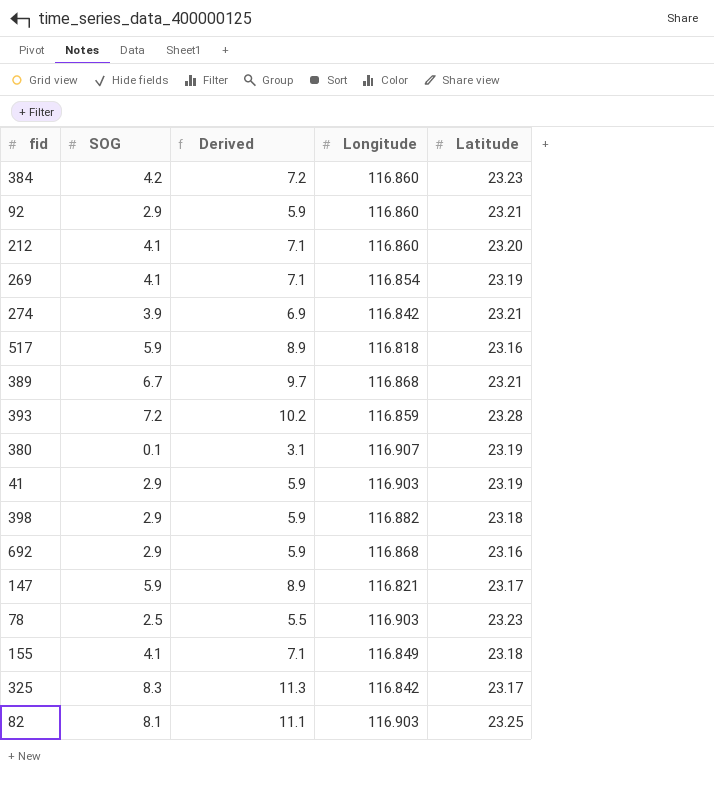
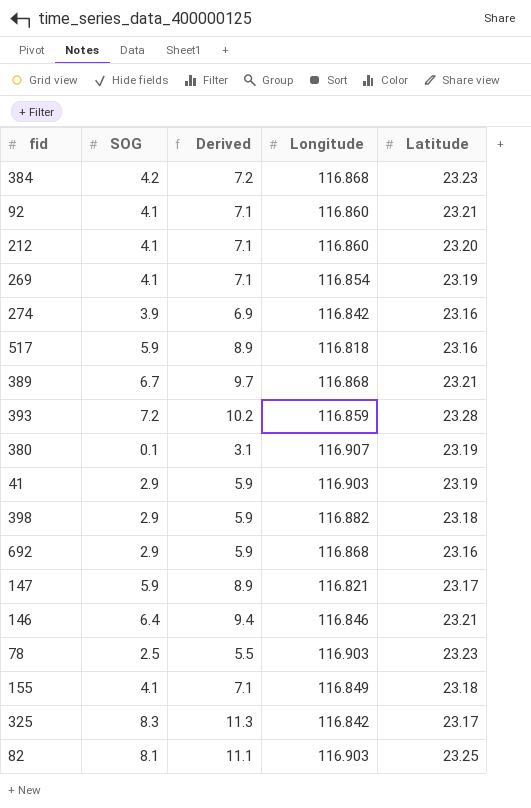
384 | Longitude: 116.860 -> 116.868
92 | SOG: 2.9 -> 4.1
92 | Derived: 5.9 -> 7.1
274 | Latitude: 23.21 -> 23.16
row 146: none -> 6.4 | 9.4 | 116.846 | 23.21

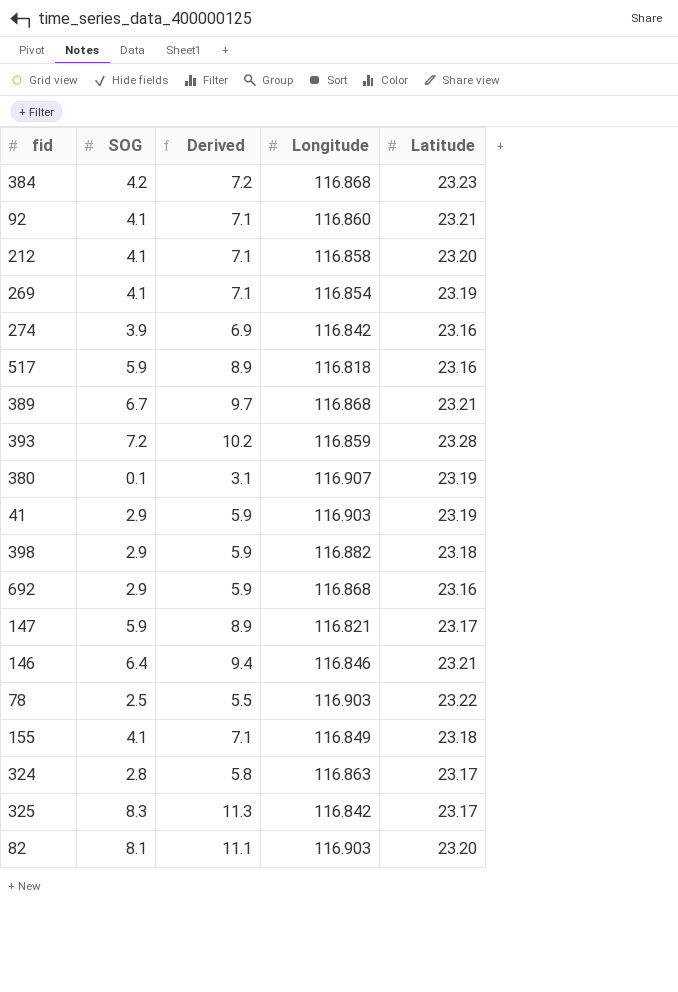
212 | Longitude: 116.860 -> 116.858
78 | Latitude: 23.23 -> 23.22
row 324: none -> 2.8 | 5.8 | 116.863 | 23.17
82 | Latitude: 23.25 -> 23.20

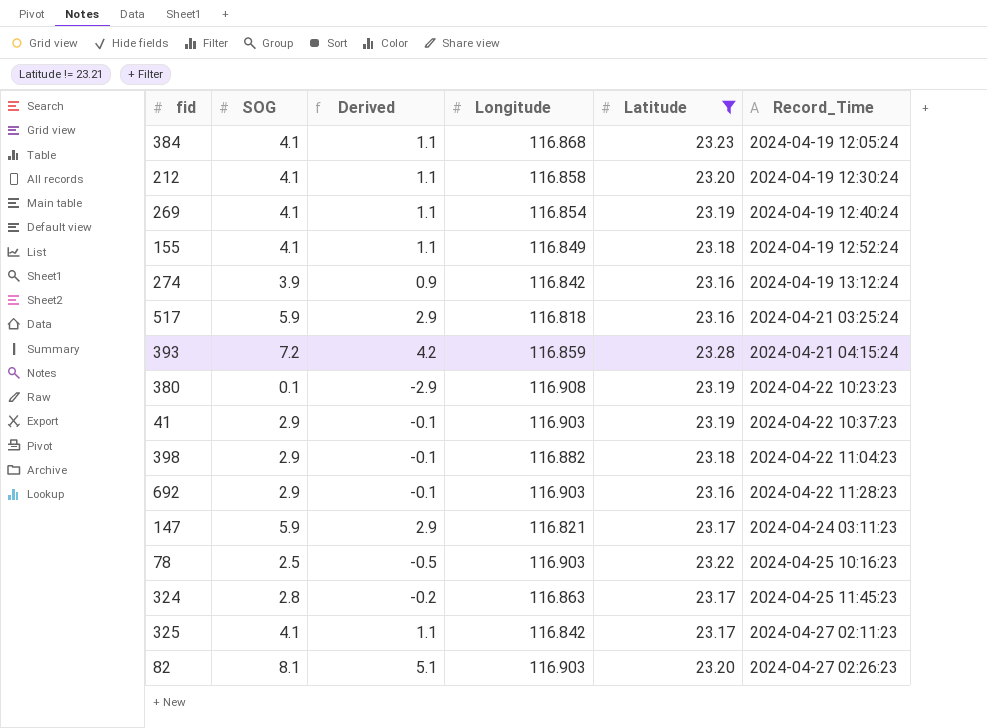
filter: none -> Latitude != 23.21
row order: none -> Record_Time ascending
column Derived | formula: [SOG] + 3 -> [SOG] - 3
column Record_Time | position: none -> 6
384 | SOG: 4.2 -> 4.1
380 | Longitude: 116.907 -> 116.908
692 | Longitude: 116.868 -> 116.903
325 | SOG: 8.3 -> 4.1

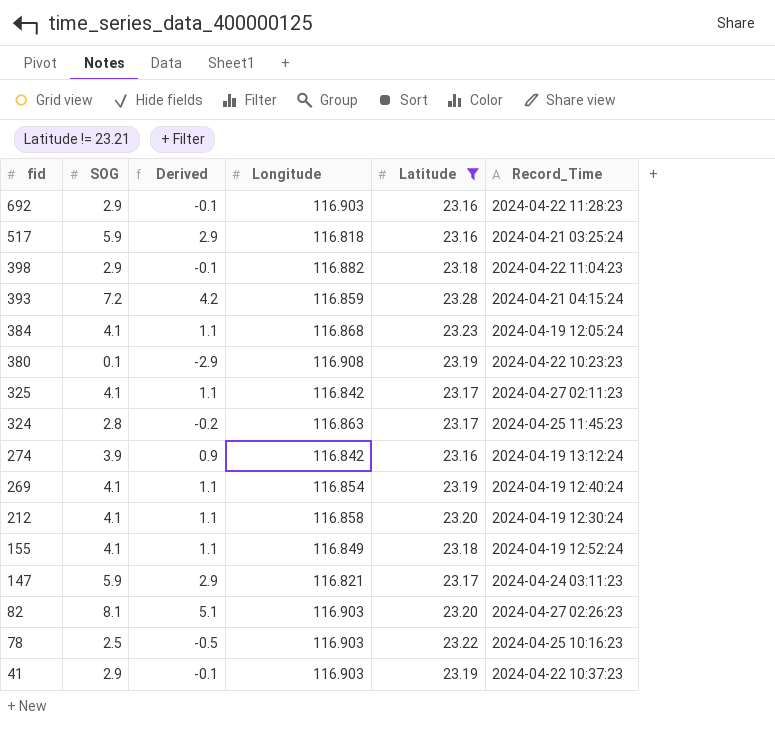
row order: Record_Time ascending -> fid descending

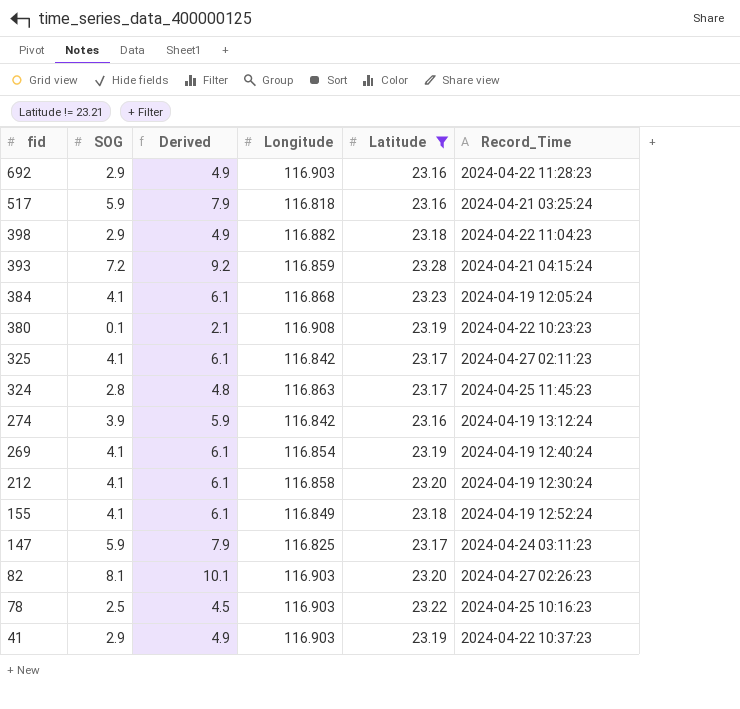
column Derived | formula: [SOG] - 3 -> [SOG] + 2
147 | Longitude: 116.821 -> 116.825

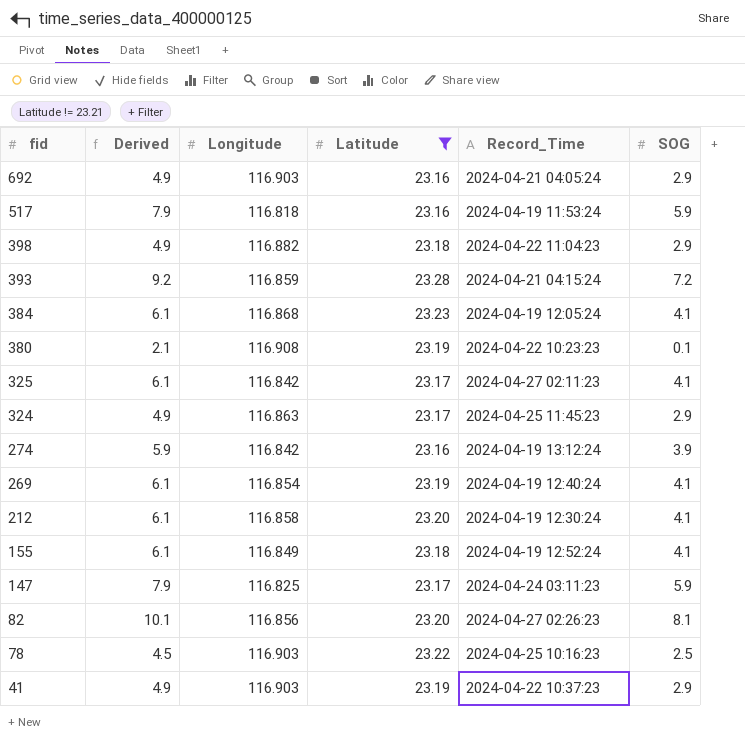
column SOG | position: 2 -> 6
692 | Record_Time: 2024-04-22 11:28:23 -> 2024-04-21 04:05:24
517 | Record_Time: 2024-04-21 03:25:24 -> 2024-04-19 11:53:24
324 | Derived: 4.8 -> 4.9
324 | SOG: 2.8 -> 2.9
82 | Longitude: 116.903 -> 116.856

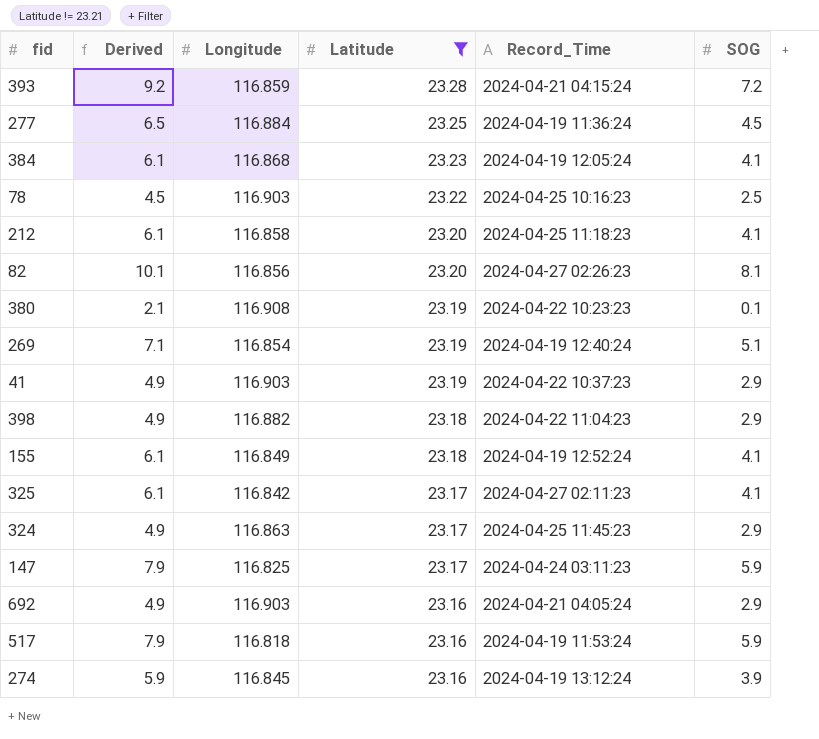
row order: fid descending -> Latitude descending
row 277: none -> 6.5 | 116.884 | 23.25 | 2024-04-19 11:36:24 | 4.5
212 | Record_Time: 2024-04-19 12:30:24 -> 2024-04-25 11:18:23
269 | Derived: 6.1 -> 7.1
269 | SOG: 4.1 -> 5.1
274 | Longitude: 116.842 -> 116.845

